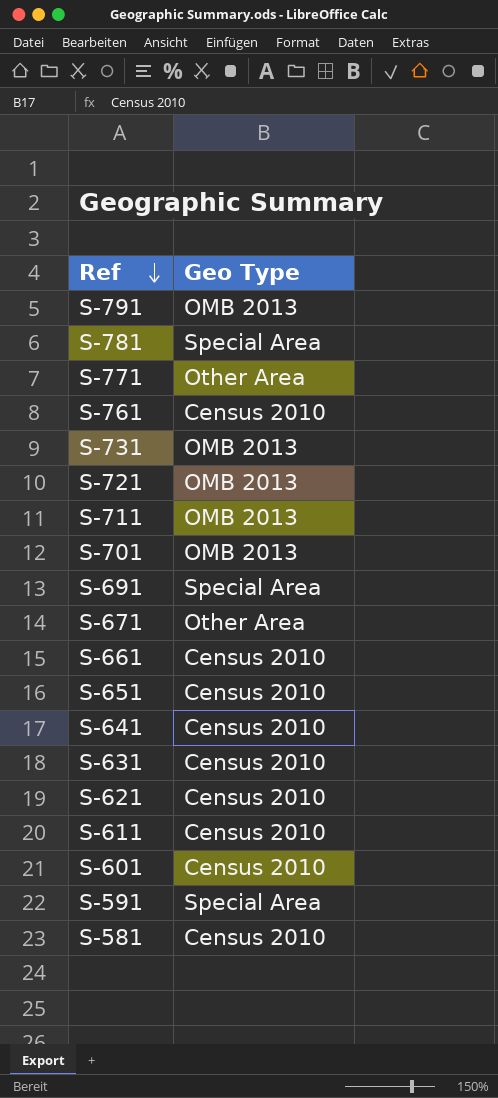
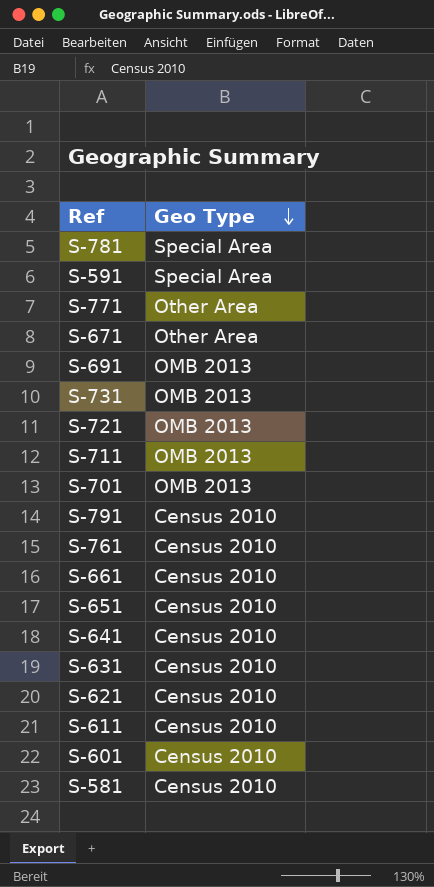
row order: Ref descending -> Geo Type descending
S-691 | Geo Type: Special Area -> OMB 2013
S-791 | Geo Type: OMB 2013 -> Census 2010

